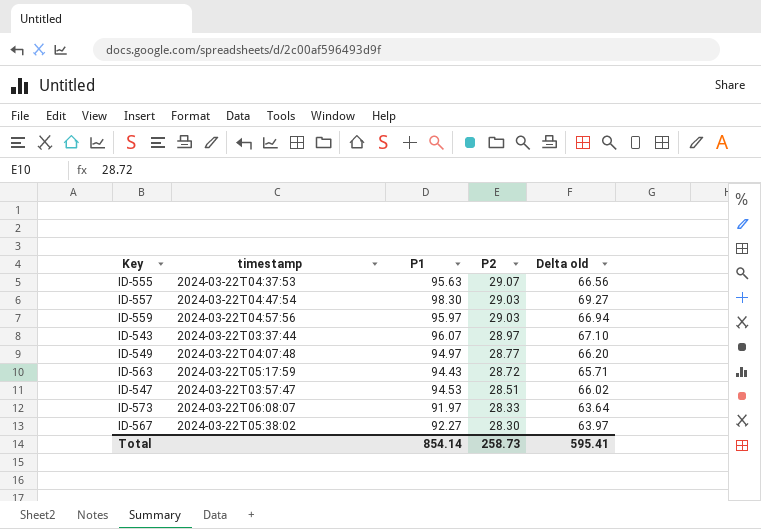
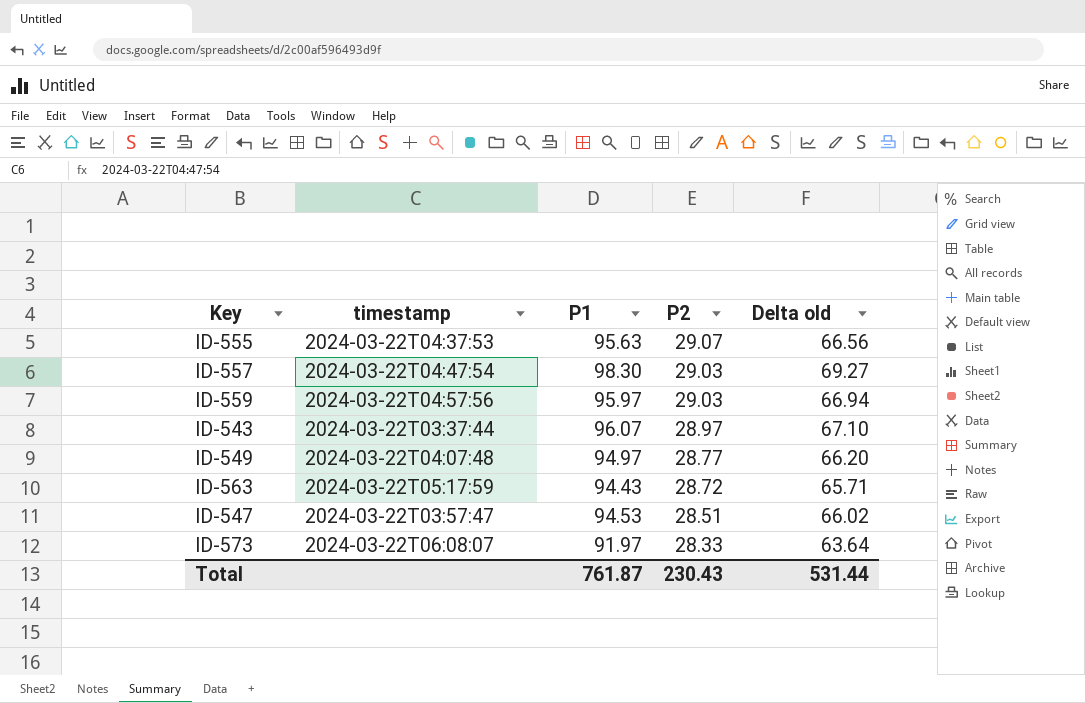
row ID-567: 2024-03-22T05:38:02 | 92.27 | 28.30 | 63.97 -> none
Total | P1: 854.14 -> 761.87
Total | P2: 258.73 -> 230.43
Total | Delta old: 595.41 -> 531.44

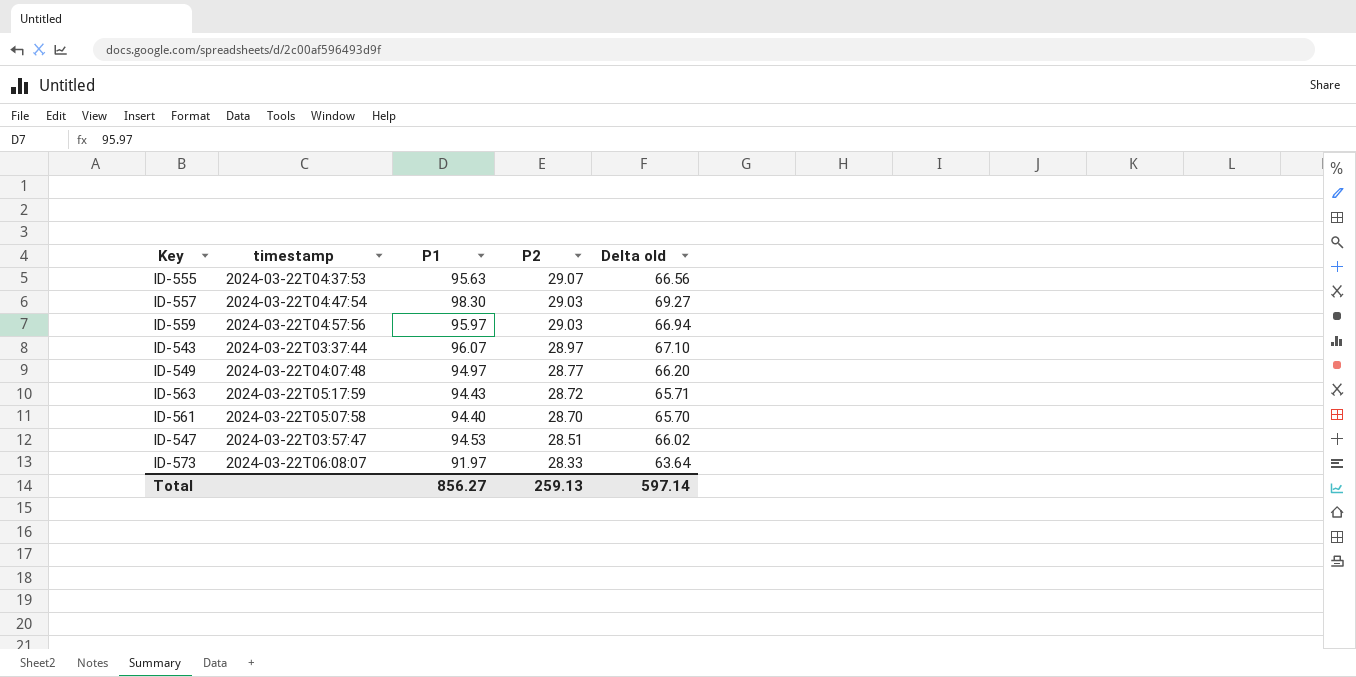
row ID-561: none -> 2024-03-22T05:07:58 | 94.40 | 28.70 | 65.70
Total | P1: 761.87 -> 856.27
Total | P2: 230.43 -> 259.13
Total | Delta old: 531.44 -> 597.14

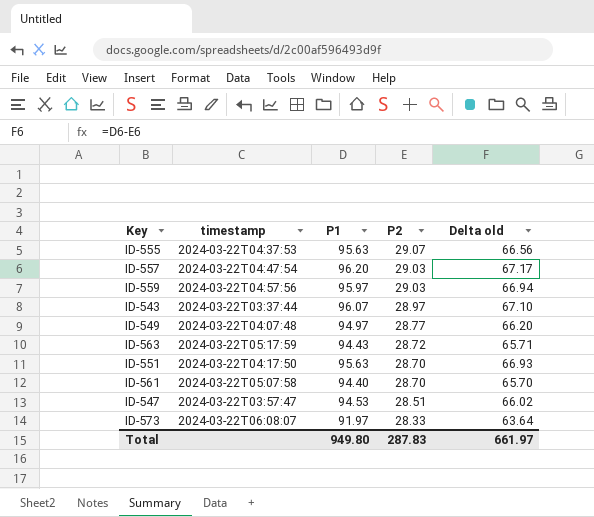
ID-557 | P1: 98.30 -> 96.20
ID-557 | Delta old: 69.27 -> 67.17
row ID-551: none -> 2024-03-22T04:17:50 | 95.63 | 28.70 | 66.93
Total | P1: 856.27 -> 949.80
Total | P2: 259.13 -> 287.83
Total | Delta old: 597.14 -> 661.97

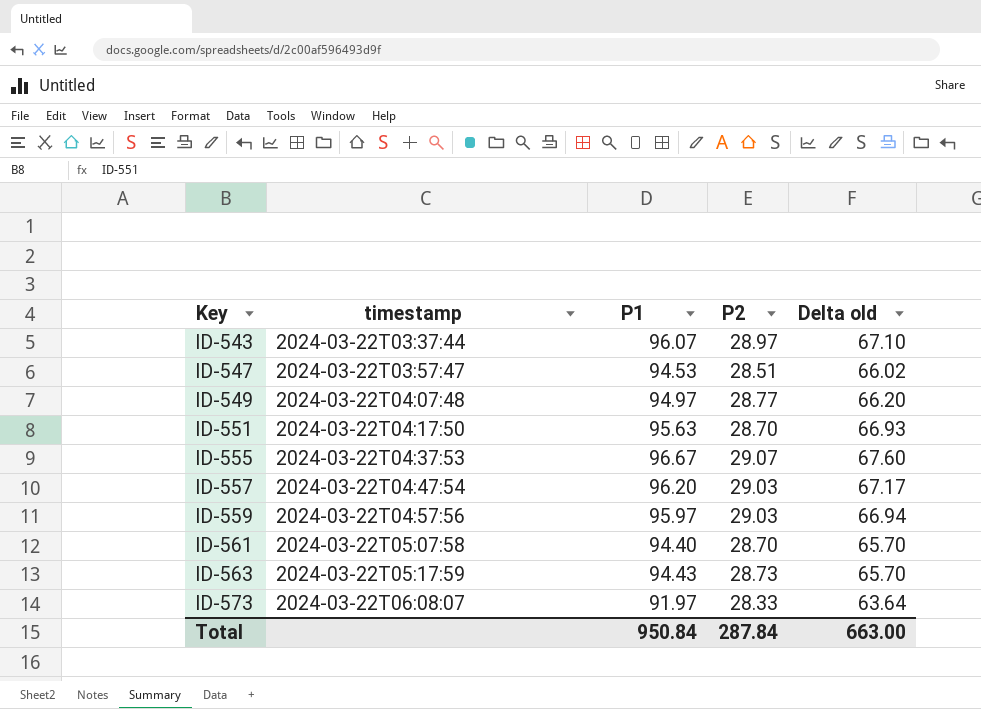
row order: P2 descending -> Key ascending
ID-555 | P1: 95.63 -> 96.67
ID-555 | Delta old: 66.56 -> 67.60
ID-563 | P2: 28.72 -> 28.73
ID-563 | Delta old: 65.71 -> 65.70
Total | P1: 949.80 -> 950.84
Total | P2: 287.83 -> 287.84
Total | Delta old: 661.97 -> 663.00

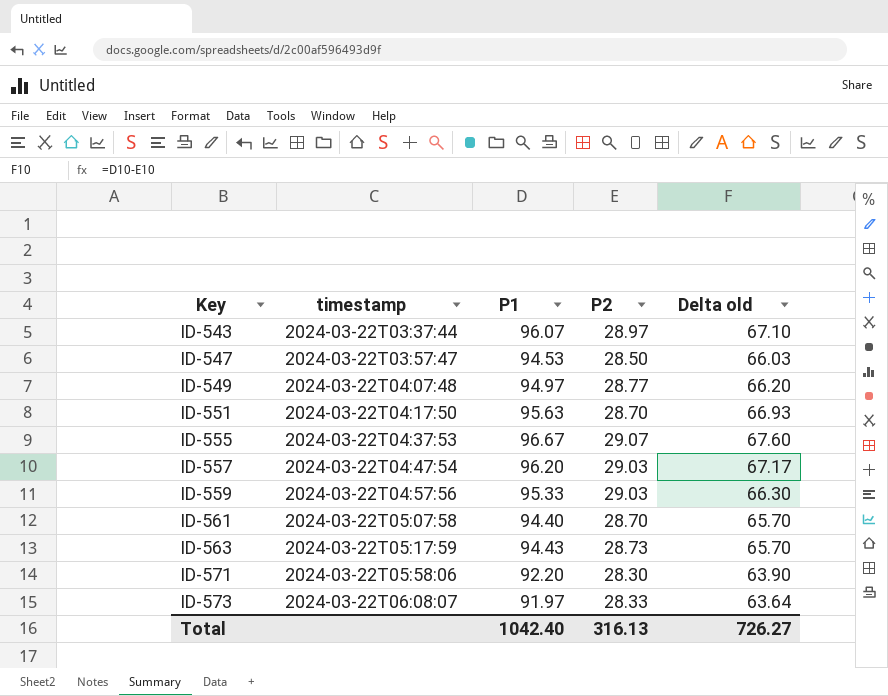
ID-547 | P2: 28.51 -> 28.50
ID-547 | Delta old: 66.02 -> 66.03
ID-559 | P1: 95.97 -> 95.33
ID-559 | Delta old: 66.94 -> 66.30
row ID-571: none -> 2024-03-22T05:58:06 | 92.20 | 28.30 | 63.90
Total | P1: 950.84 -> 1042.40
Total | P2: 287.84 -> 316.13
Total | Delta old: 663.00 -> 726.27

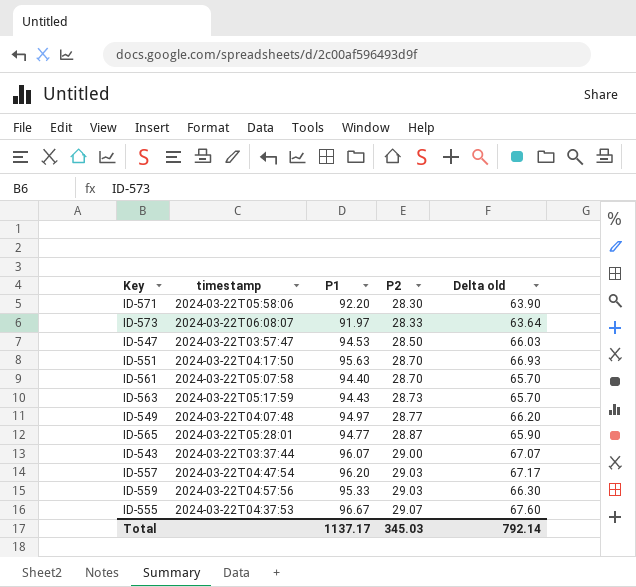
row order: Key ascending -> P2 ascending
row ID-565: none -> 2024-03-22T05:28:01 | 94.77 | 28.87 | 65.90
ID-543 | P2: 28.97 -> 29.00
ID-543 | Delta old: 67.10 -> 67.07
Total | P1: 1042.40 -> 1137.17
Total | P2: 316.13 -> 345.03
Total | Delta old: 726.27 -> 792.14

